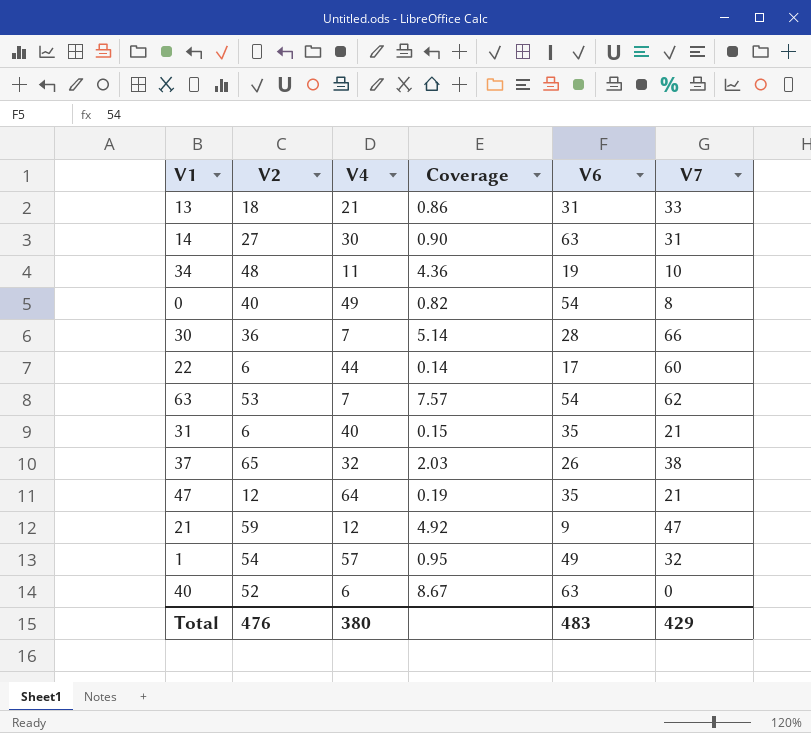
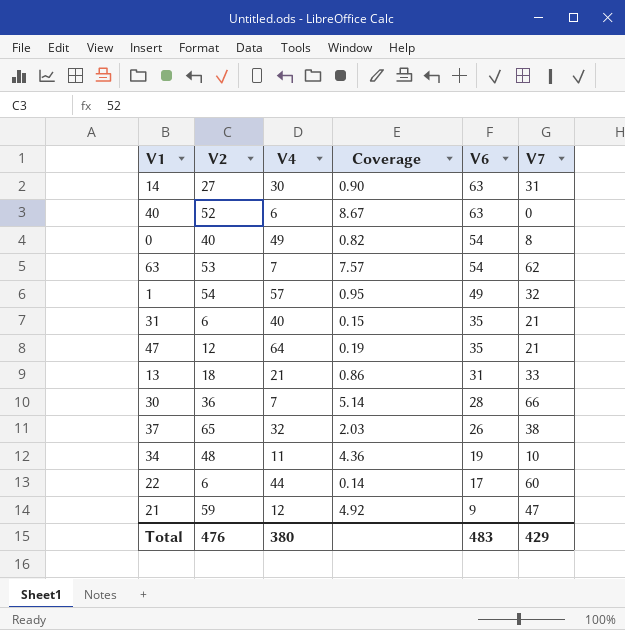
row order: none -> V6 descending

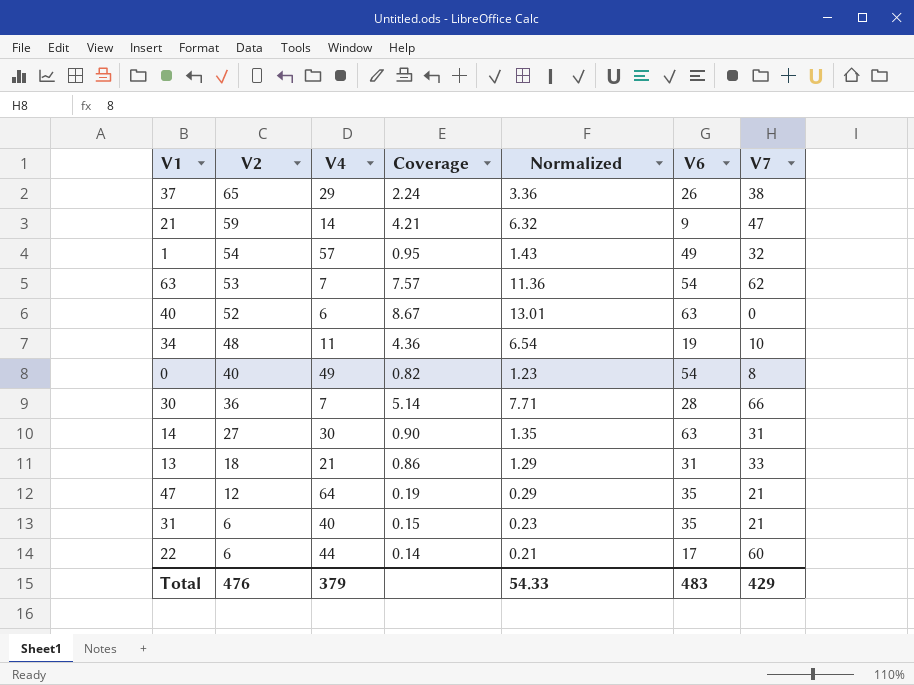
row order: V6 descending -> V2 descending
column Normalized | formula: none -> [Coverage] * 1.5
37 | V4: 32 -> 29
37 | Coverage: 2.03 -> 2.24
21 | V4: 12 -> 14
21 | Coverage: 4.92 -> 4.21
Total | V4: 380 -> 379

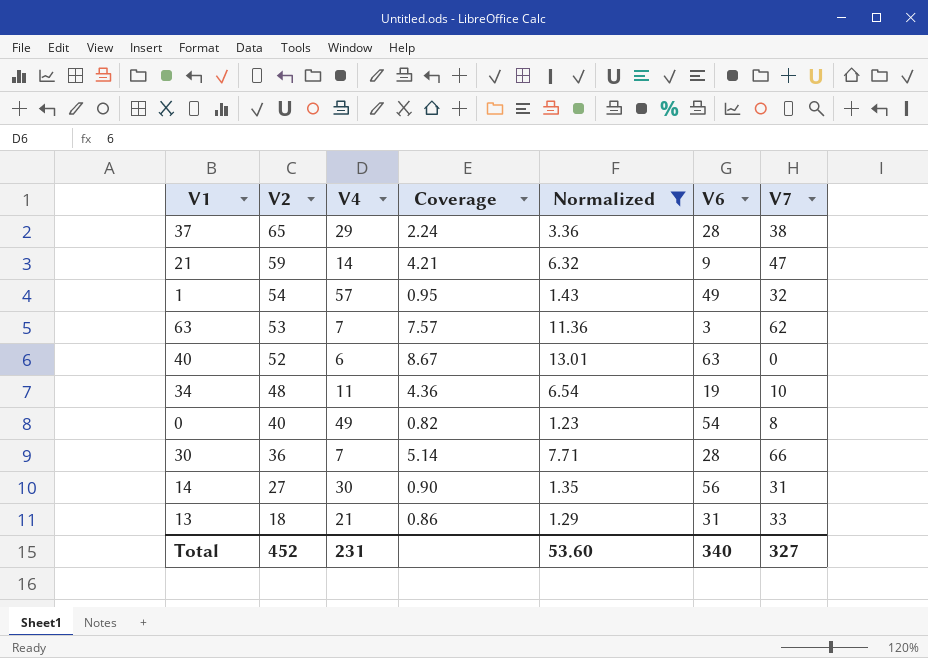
filter: none -> Normalized >= 1.23
37 | V6: 26 -> 28
63 | V6: 54 -> 3
14 | V6: 63 -> 56
Total | V2: 476 -> 452
Total | V4: 379 -> 231
Total | Normalized: 54.33 -> 53.60
Total | V6: 483 -> 340
Total | V7: 429 -> 327

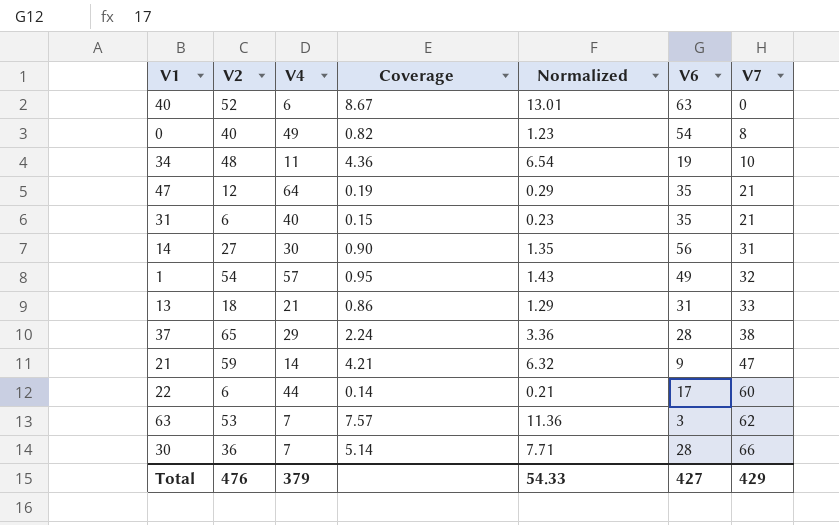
filter: Normalized >= 1.23 -> none
row order: V2 descending -> V7 ascending
Total | V2: 452 -> 476
Total | V4: 231 -> 379
Total | Normalized: 53.60 -> 54.33
Total | V6: 340 -> 427
Total | V7: 327 -> 429

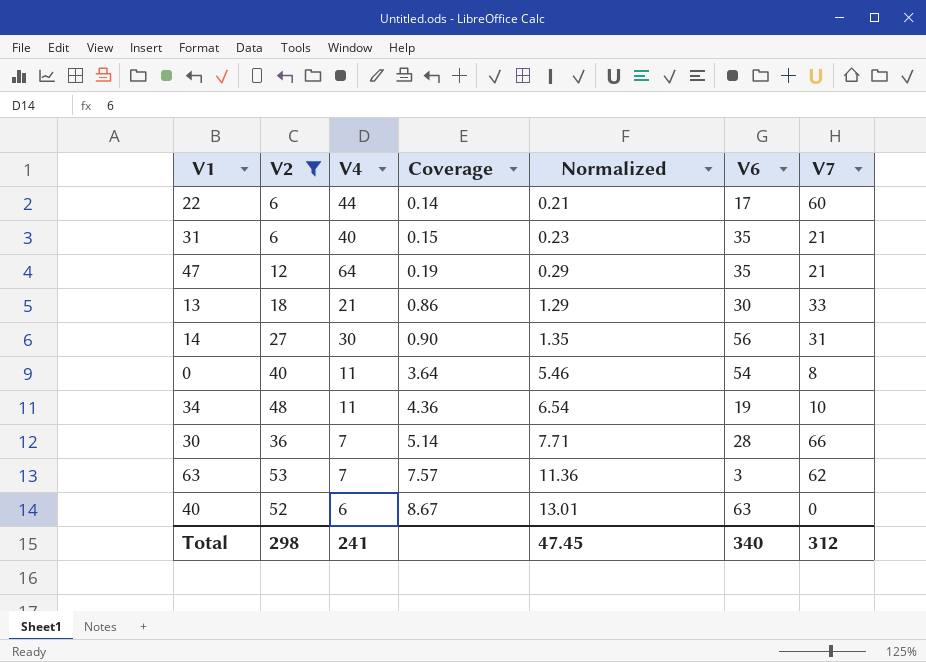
filter: none -> V2 <= 53
row order: V7 ascending -> Coverage ascending
13 | V6: 31 -> 30
0 | V4: 49 -> 11
0 | Coverage: 0.82 -> 3.64
0 | Normalized: 1.23 -> 5.46
Total | V2: 476 -> 298
Total | V4: 379 -> 241
Total | Normalized: 54.33 -> 47.45
Total | V6: 427 -> 340
Total | V7: 429 -> 312

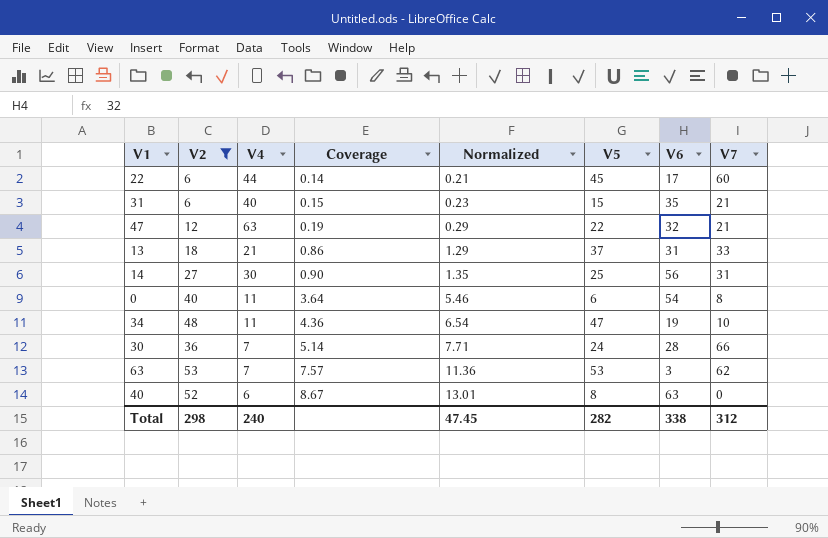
column V5 | position: none -> 6
47 | V4: 64 -> 63
47 | V6: 35 -> 32
13 | V6: 30 -> 31
Total | V4: 241 -> 240
Total | V6: 340 -> 338

